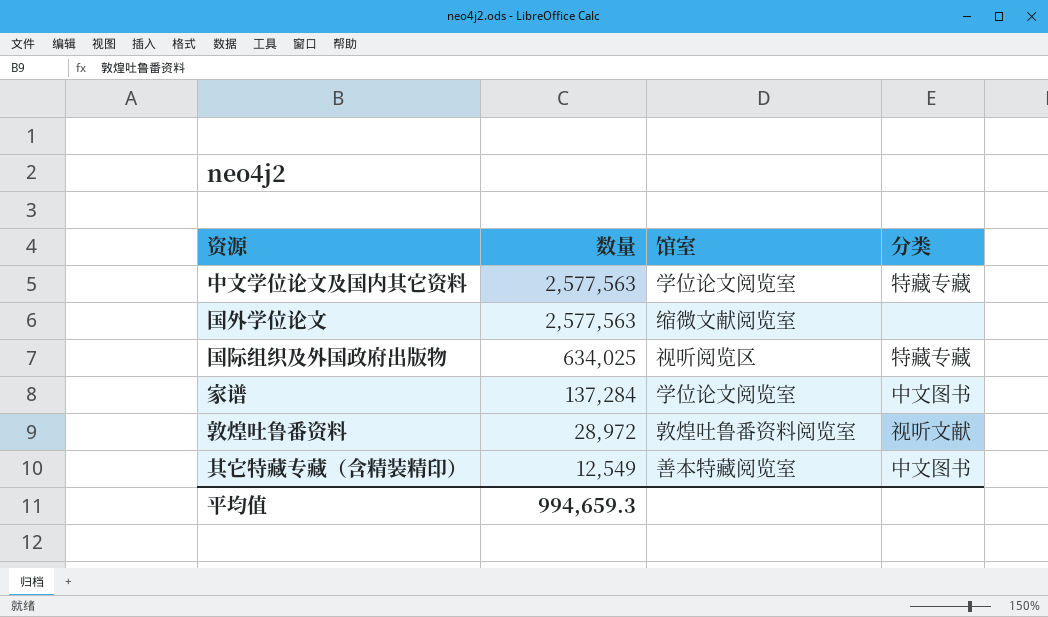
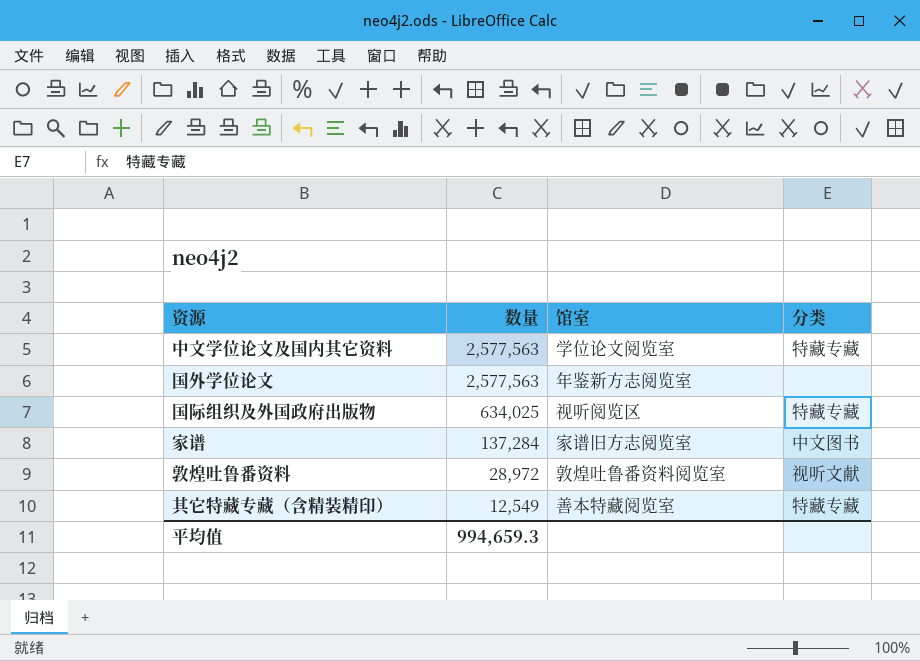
国外学位论文 | 馆室: 缩微文献阅览室 -> 年鉴新方志阅览室
家谱 | 馆室: 学位论文阅览室 -> 家谱旧方志阅览室
其它特藏专藏（含精装精印） | 分类: 中文图书 -> 特藏专藏

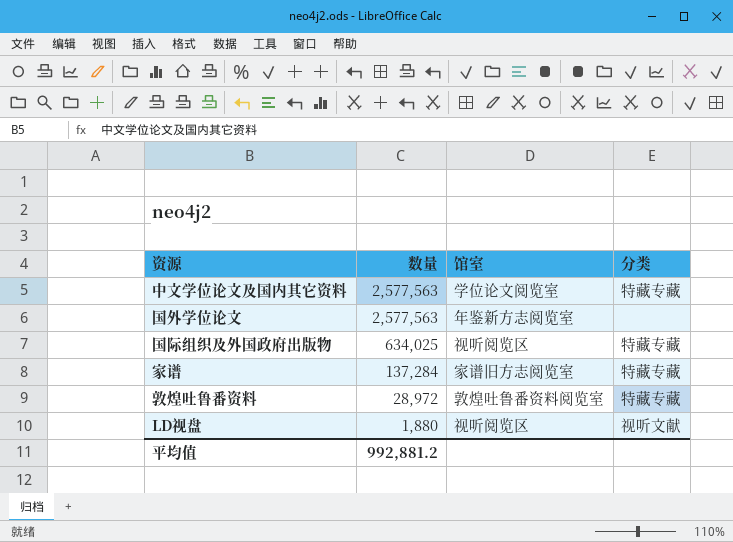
row 其它特藏专藏（含精装精印）: 12,549 | 善本特藏阅览室 | 特藏专藏 -> none
家谱 | 分类: 中文图书 -> 特藏专藏
敦煌吐鲁番资料 | 分类: 视听文献 -> 特藏专藏
row LD视盘: none -> 1,880 | 视听阅览区 | 视听文献
平均值 | 数量: 994,659.3 -> 992,881.2

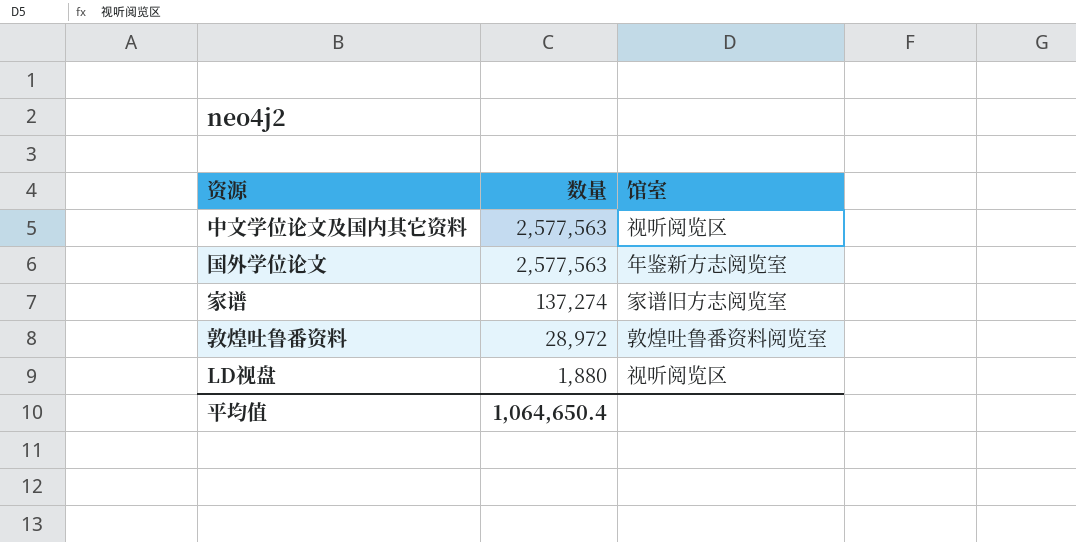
column 分类 | position: 4 -> none
row 国际组织及外国政府出版物: 634,025 | 视听阅览区 | 特藏专藏 -> none
中文学位论文及国内其它资料 | 馆室: 学位论文阅览室 -> 视听阅览区
家谱 | 数量: 137,284 -> 137,274
平均值 | 数量: 992,881.2 -> 1,064,650.4

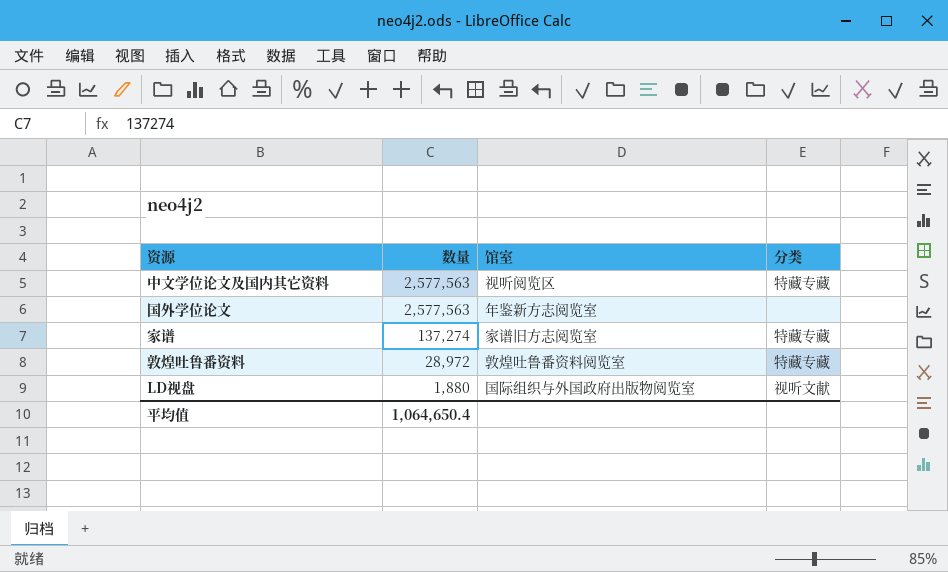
column 分类 | position: none -> 4
LD视盘 | 馆室: 视听阅览区 -> 国际组织与外国政府出版物阅览室

